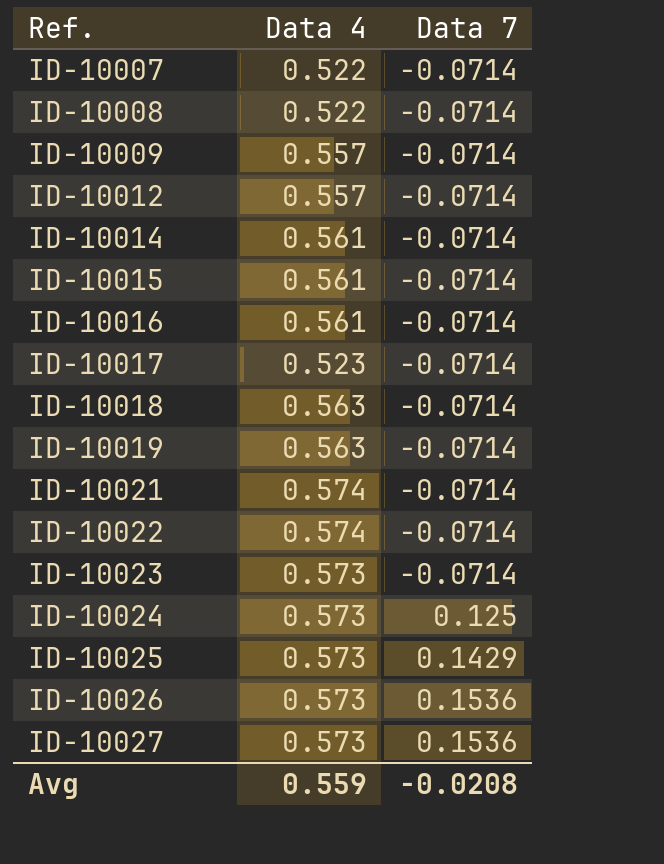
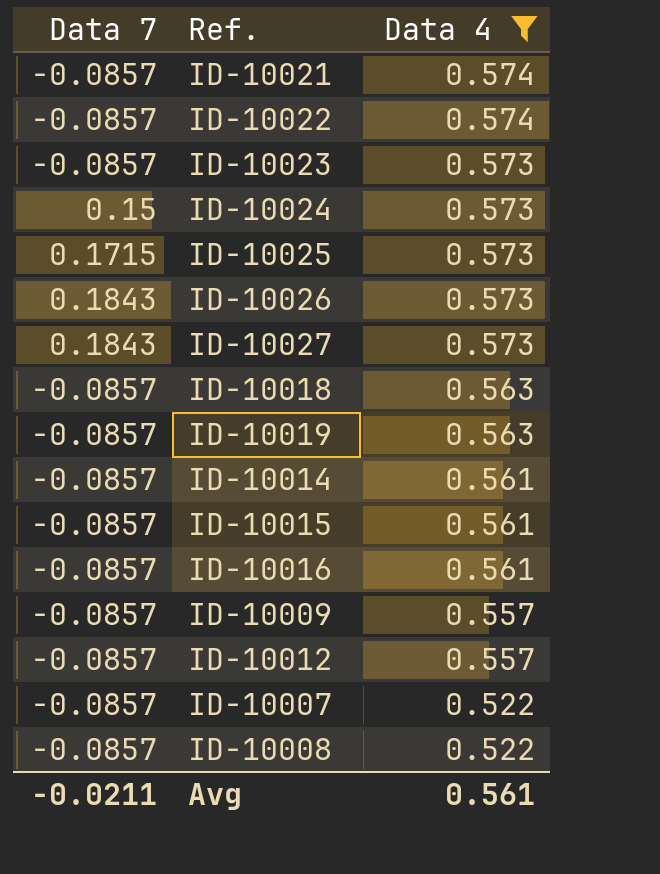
filter: none -> Data 4 != 0.523
row order: Ref. ascending -> Data 4 descending
column Data 7 | position: 3 -> 1
ID-10021 | Data 7: -0.0714 -> -0.0857
ID-10022 | Data 7: -0.0714 -> -0.0857
ID-10023 | Data 7: -0.0714 -> -0.0857
ID-10024 | Data 7: 0.125 -> 0.15
ID-10025 | Data 7: 0.1429 -> 0.1715
ID-10026 | Data 7: 0.1536 -> 0.1843
ID-10027 | Data 7: 0.1536 -> 0.1843
ID-10018 | Data 7: -0.0714 -> -0.0857
ID-10019 | Data 7: -0.0714 -> -0.0857
ID-10014 | Data 7: -0.0714 -> -0.0857
ID-10015 | Data 7: -0.0714 -> -0.0857
ID-10016 | Data 7: -0.0714 -> -0.0857
ID-10009 | Data 7: -0.0714 -> -0.0857
ID-10012 | Data 7: -0.0714 -> -0.0857
ID-10007 | Data 7: -0.0714 -> -0.0857
ID-10008 | Data 7: -0.0714 -> -0.0857
Avg | Data 7: -0.0208 -> -0.0211
Avg | Data 4: 0.559 -> 0.561

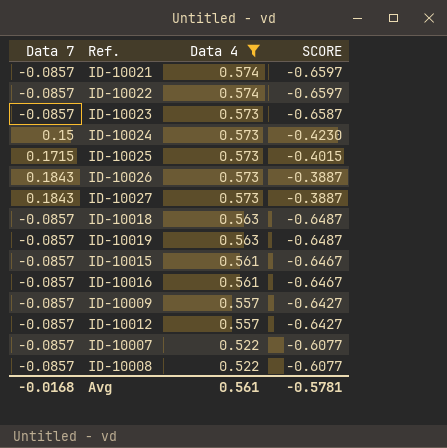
column SCORE | formula: none -> [Data 7] - [Data 4]
row ID-10014: -0.0857 | 0.561 -> none
Avg | Data 7: -0.0211 -> -0.0168

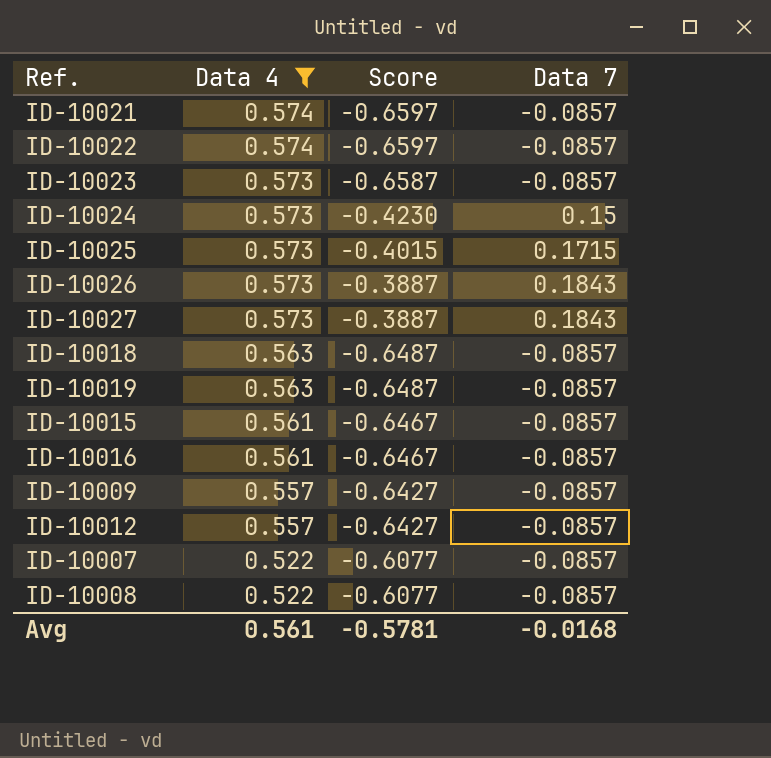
column name: SCORE -> Score
column Data 7 | position: 1 -> 4

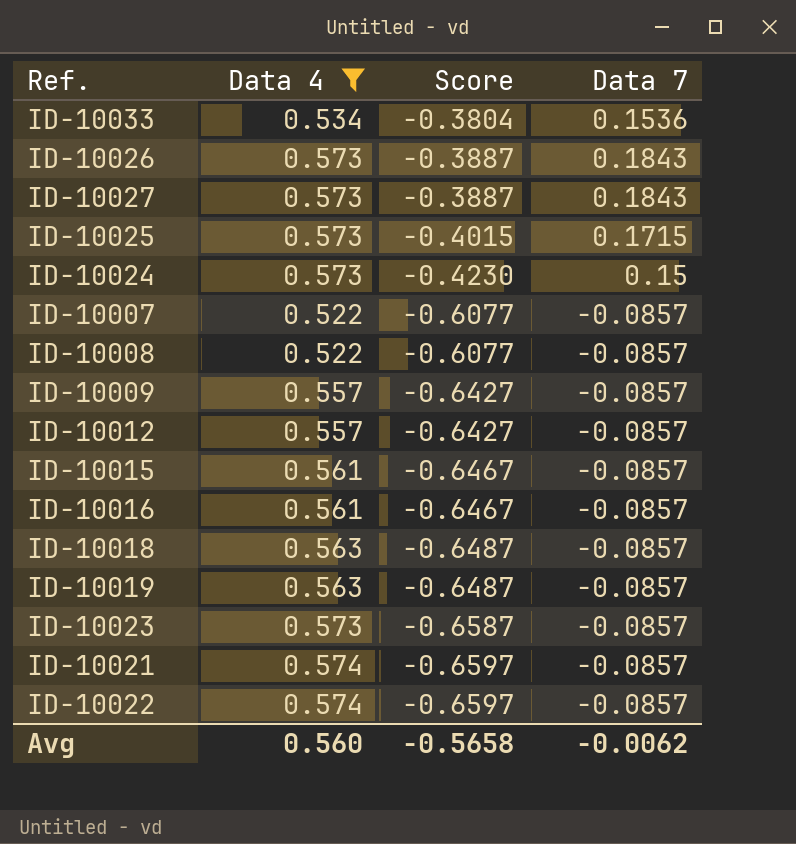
row order: Data 4 descending -> Score descending
row ID-10033: none -> 0.534 | -0.3804 | 0.1536
Avg | Data 4: 0.561 -> 0.560
Avg | Score: -0.5781 -> -0.5658
Avg | Data 7: -0.0168 -> -0.0062

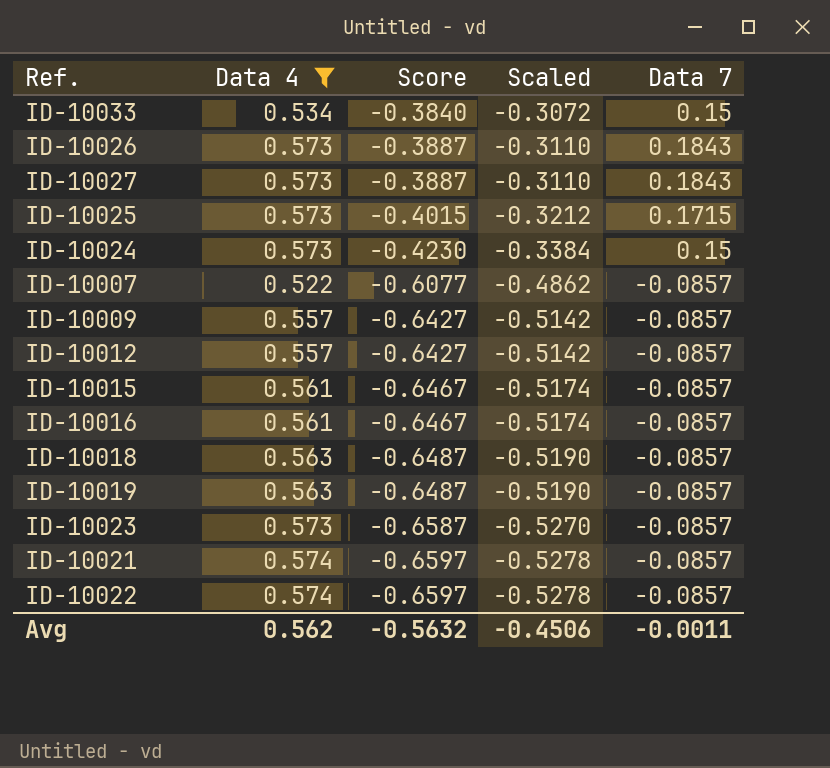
column Scaled | formula: none -> [Score] * 0.8
row ID-10008: 0.522 | -0.6077 | -0.0857 -> none
ID-10033 | Score: -0.3804 -> -0.3840
ID-10033 | Data 7: 0.1536 -> 0.15
Avg | Data 4: 0.560 -> 0.562
Avg | Score: -0.5658 -> -0.5632
Avg | Data 7: -0.0062 -> -0.0011

